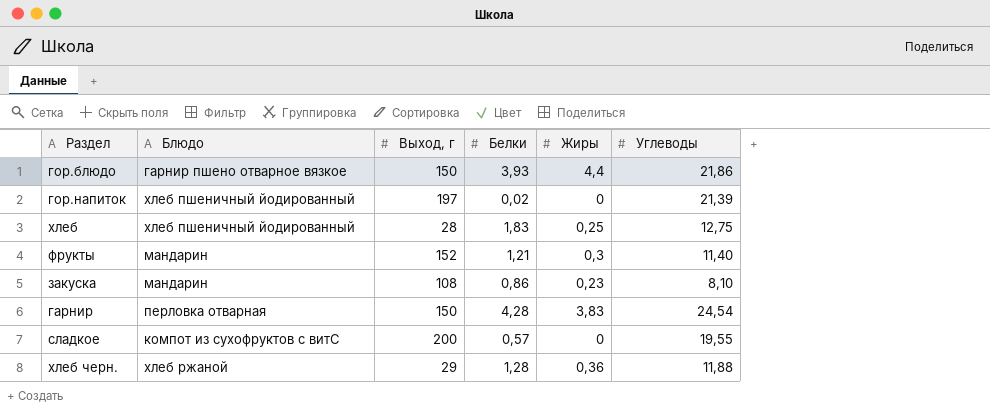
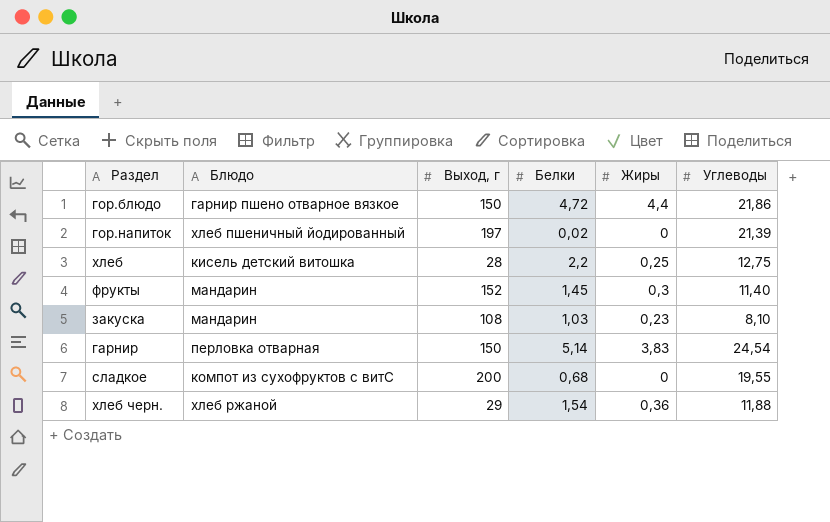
гор.блюдо | Белки: 3,93 -> 4,72
хлеб | Блюдо: хлеб пшеничный йодированный -> кисель детский витошка
хлеб | Белки: 1,83 -> 2,2
фрукты | Белки: 1,21 -> 1,45
закуска | Белки: 0,86 -> 1,03
гарнир | Белки: 4,28 -> 5,14
сладкое | Белки: 0,57 -> 0,68
хлеб черн. | Белки: 1,28 -> 1,54

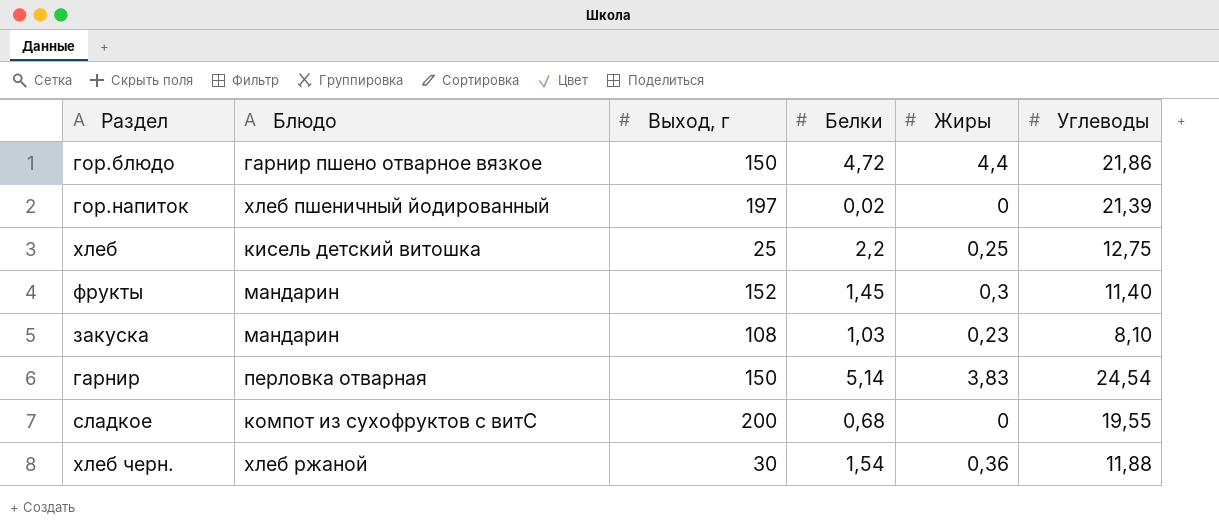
хлеб | Выход, г: 28 -> 25
хлеб черн. | Выход, г: 29 -> 30

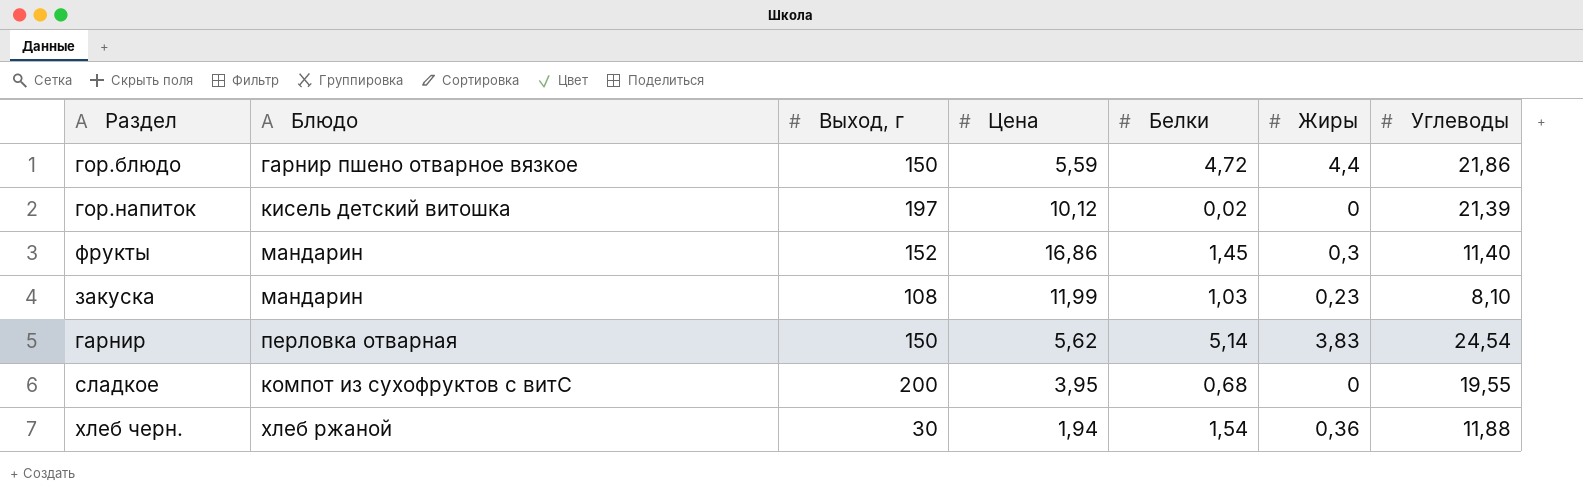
column Цена | position: none -> 4
row хлеб: кисель детский витошка | 25 | 2,2 | 0,25 | 12,75 -> none
гор.напиток | Блюдо: хлеб пшеничный йодированный -> кисель детский витошка

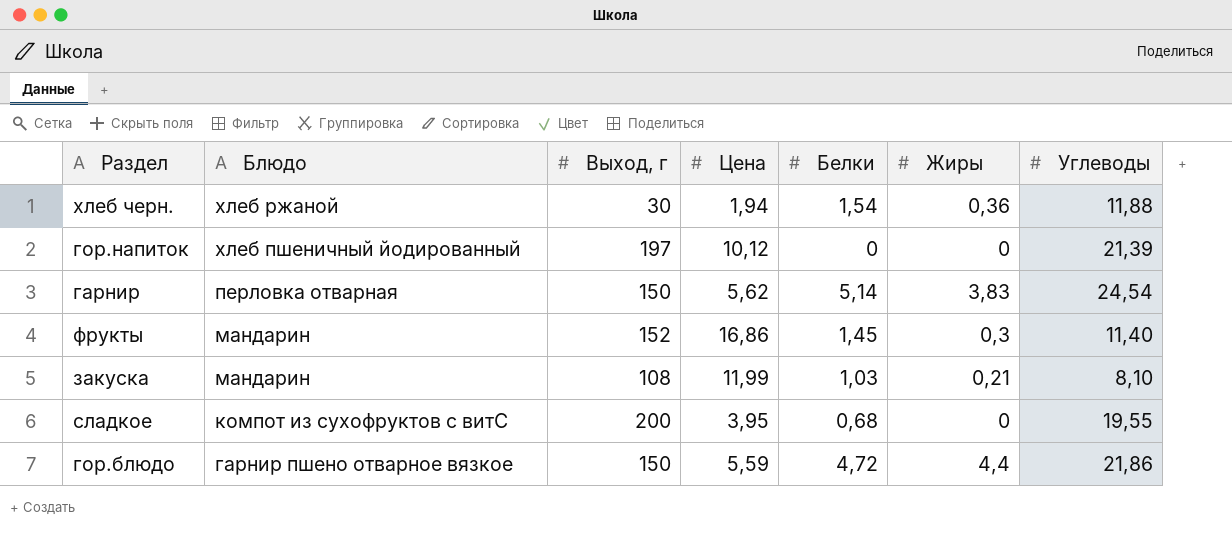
row order: none -> Блюдо descending
гор.напиток | Блюдо: кисель детский витошка -> хлеб пшеничный йодированный
гор.напиток | Белки: 0,02 -> 0
закуска | Жиры: 0,23 -> 0,21

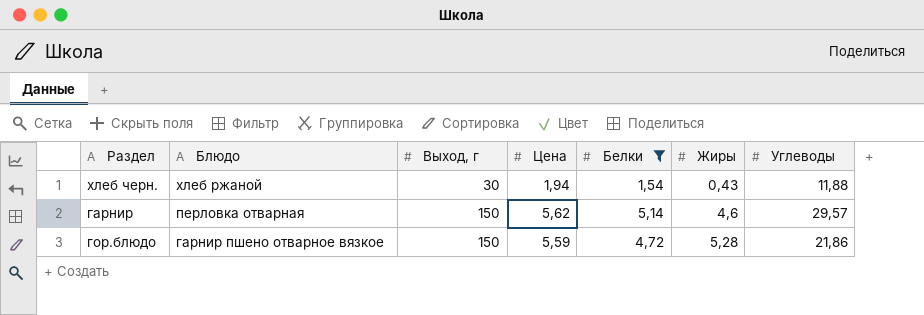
filter: none -> Белки >= 1,54
хлеб черн. | Жиры: 0,36 -> 0,43
гарнир | Жиры: 3,83 -> 4,6
гарнир | Углеводы: 24,54 -> 29,57
гор.блюдо | Жиры: 4,4 -> 5,28

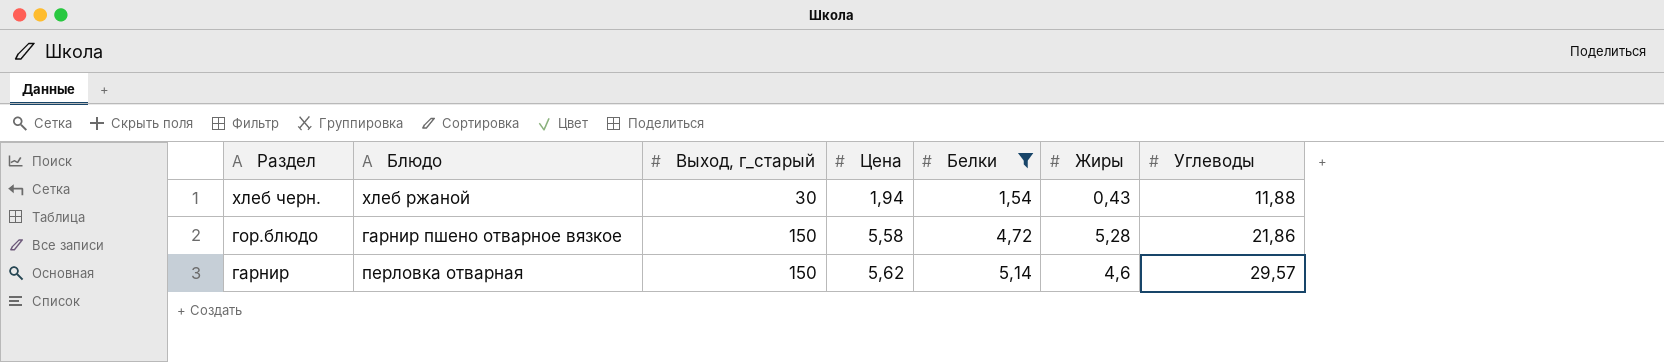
row order: Блюдо descending -> Раздел descending
column name: Выход, г -> Выход, г_старый
гор.блюдо | Цена: 5,59 -> 5,58

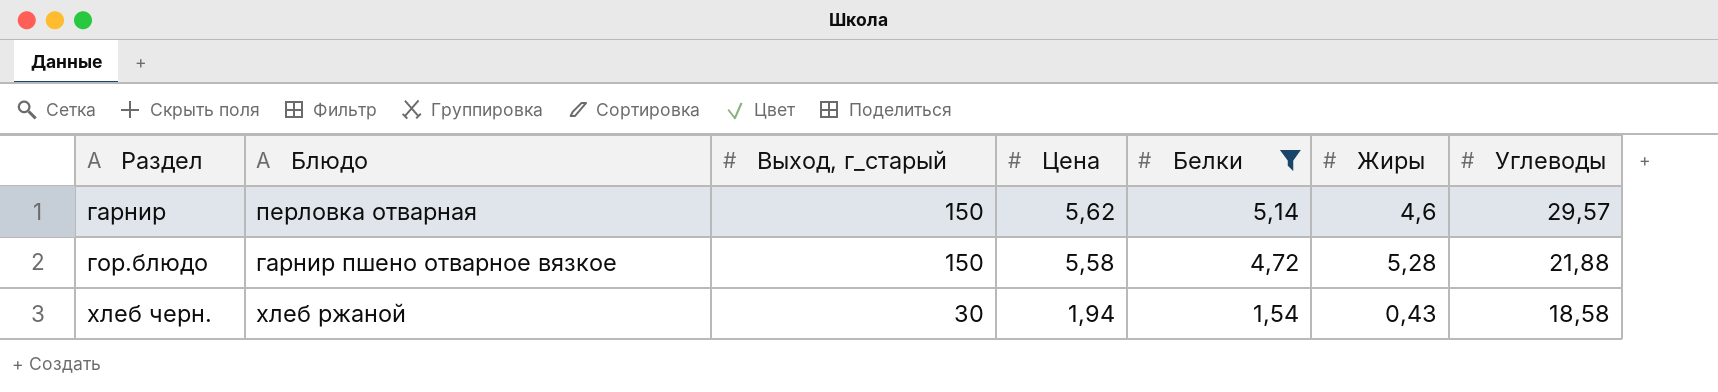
row order: Раздел descending -> Раздел ascending
гор.блюдо | Углеводы: 21,86 -> 21,88
хлеб черн. | Углеводы: 11,88 -> 18,58

